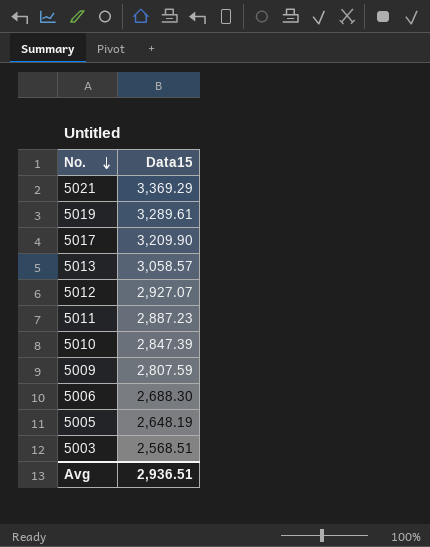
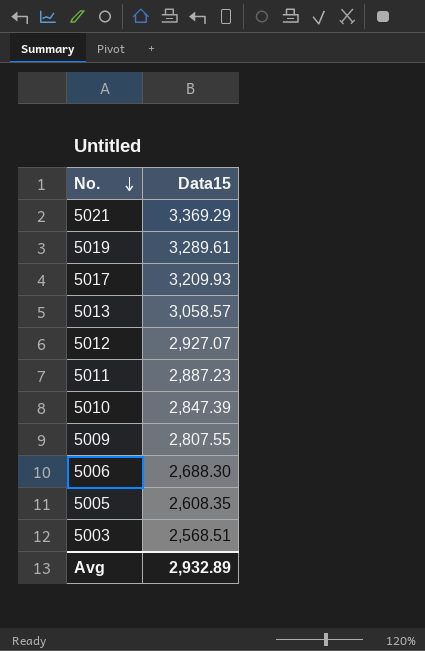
5017 | Data15: 3,209.90 -> 3,209.93
5009 | Data15: 2,807.59 -> 2,807.55
5005 | Data15: 2,648.19 -> 2,608.35
Avg | Data15: 2,936.51 -> 2,932.89

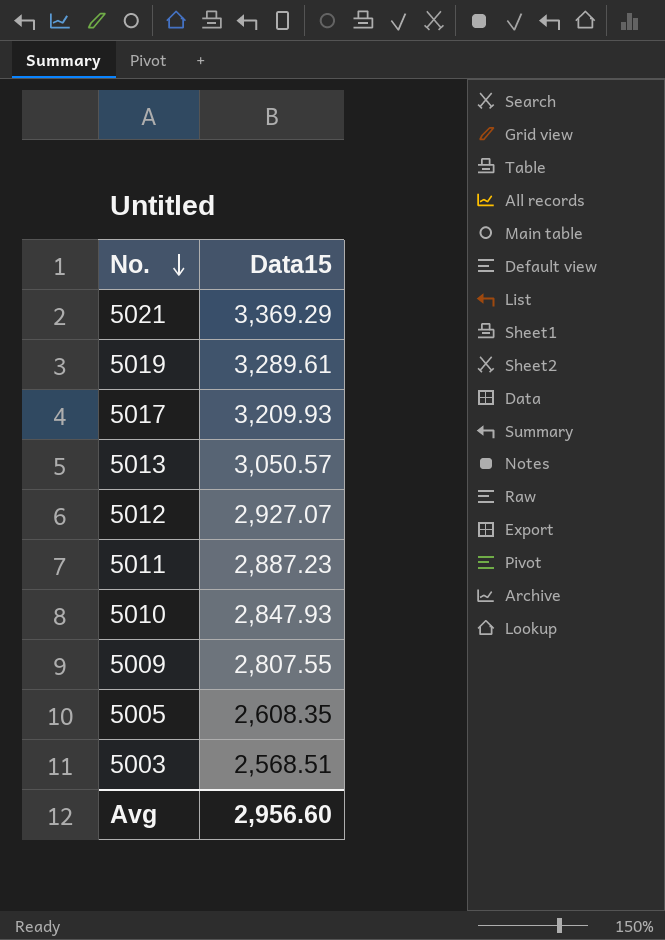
row 5006: 2,688.30 -> none
5013 | Data15: 3,058.57 -> 3,050.57
5010 | Data15: 2,847.39 -> 2,847.93
Avg | Data15: 2,932.89 -> 2,956.60

